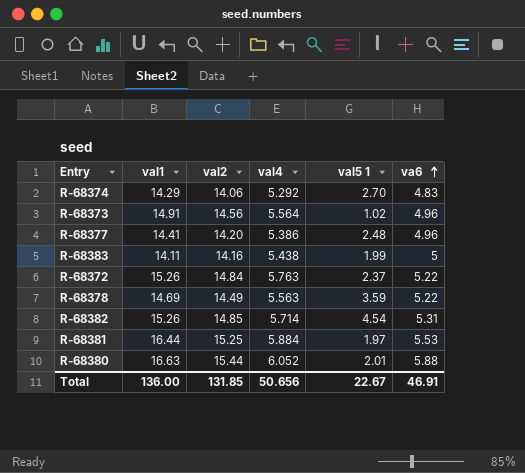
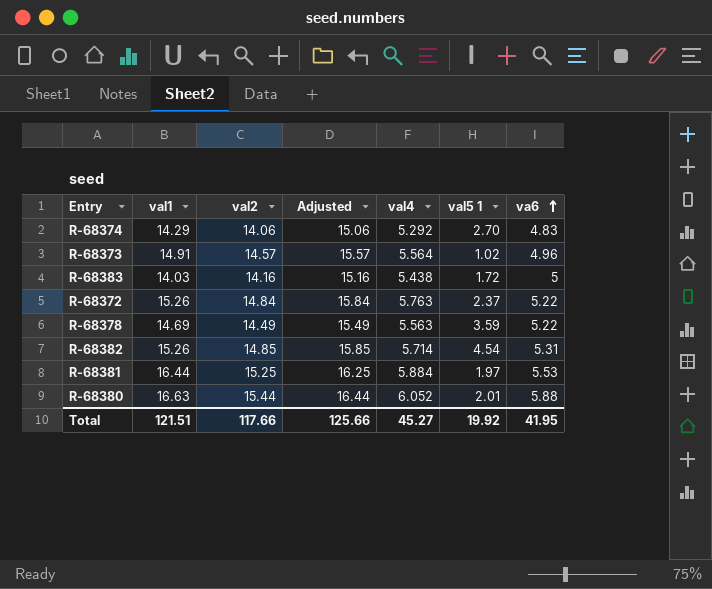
column Adjusted | formula: none -> [val2] + 1
row R-68377: 14.41 | 14.20 | 5.386 | 2.48 | 4.96 -> none
R-68373 | val2: 14.56 -> 14.57
R-68383 | val1: 14.11 -> 14.03
R-68383 | val5 1: 1.99 -> 1.72
Total | val1: 136.00 -> 121.51
Total | val2: 131.85 -> 117.66
Total | val4: 50.656 -> 45.27
Total | val5 1: 22.67 -> 19.92
Total | va6: 46.91 -> 41.95

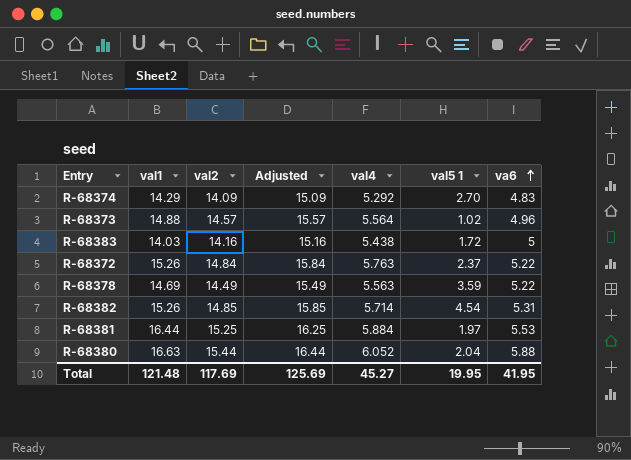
R-68374 | val2: 14.06 -> 14.09
R-68374 | Adjusted: 15.06 -> 15.09
R-68373 | val1: 14.91 -> 14.88
R-68380 | val5 1: 2.01 -> 2.04
Total | val1: 121.51 -> 121.48
Total | val2: 117.66 -> 117.69
Total | Adjusted: 125.66 -> 125.69
Total | val5 1: 19.92 -> 19.95

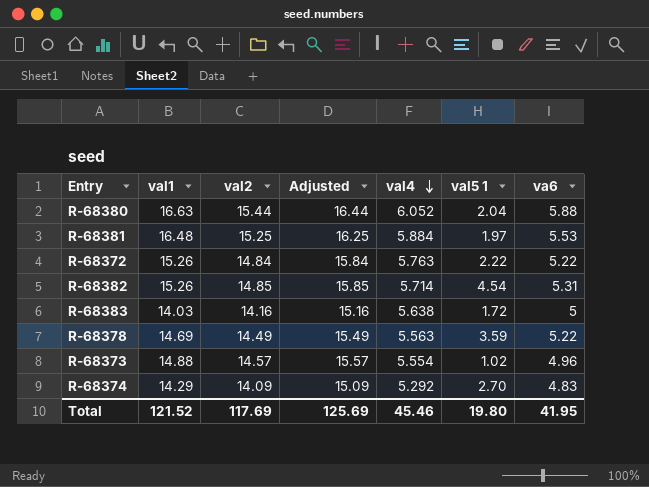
row order: va6 ascending -> val4 descending
R-68381 | val1: 16.44 -> 16.48
R-68372 | val5 1: 2.37 -> 2.22
R-68383 | val4: 5.438 -> 5.638
R-68373 | val4: 5.564 -> 5.554
Total | val1: 121.48 -> 121.52
Total | val4: 45.27 -> 45.46
Total | val5 1: 19.95 -> 19.80

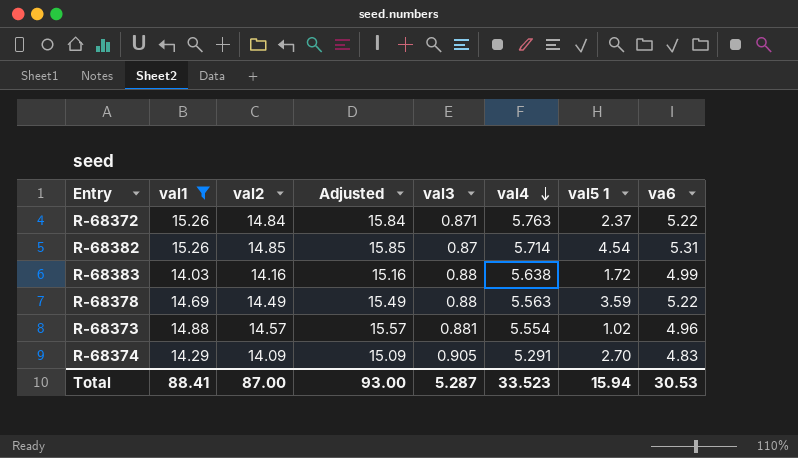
filter: none -> val1 <= 15.26
column val3 | position: none -> 5
R-68372 | val5 1: 2.22 -> 2.37
R-68383 | va6: 5 -> 4.99
R-68374 | val4: 5.292 -> 5.291
Total | val1: 121.52 -> 88.41
Total | val2: 117.69 -> 87.00
Total | Adjusted: 125.69 -> 93.00
Total | val4: 45.46 -> 33.523
Total | val5 1: 19.80 -> 15.94
Total | va6: 41.95 -> 30.53

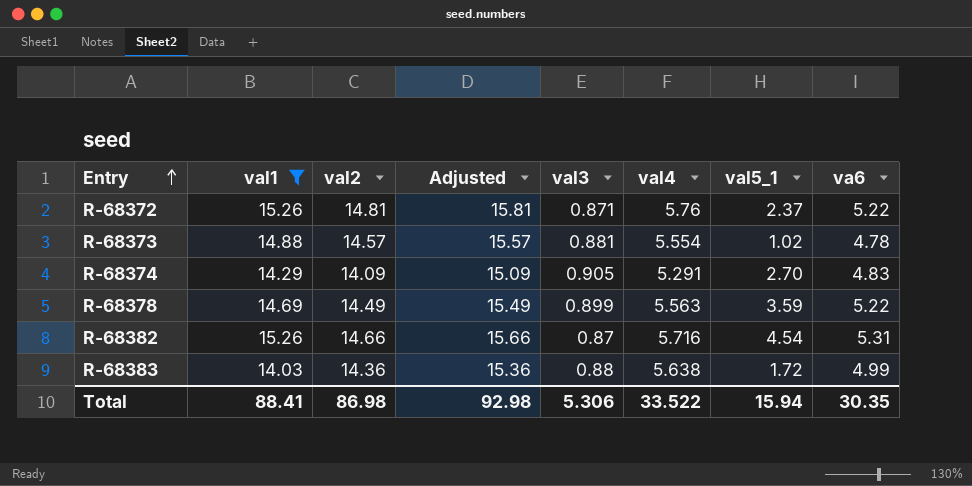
row order: val4 descending -> Entry ascending
column name: val5 1 -> val5_1
R-68372 | val2: 14.84 -> 14.81
R-68372 | Adjusted: 15.84 -> 15.81
R-68372 | val4: 5.763 -> 5.76
R-68373 | va6: 4.96 -> 4.78
R-68378 | val3: 0.88 -> 0.899
R-68382 | val2: 14.85 -> 14.66
R-68382 | Adjusted: 15.85 -> 15.66
R-68382 | val4: 5.714 -> 5.716
R-68383 | val2: 14.16 -> 14.36
R-68383 | Adjusted: 15.16 -> 15.36
Total | val2: 87.00 -> 86.98
Total | Adjusted: 93.00 -> 92.98
Total | val3: 5.287 -> 5.306
Total | val4: 33.523 -> 33.522
Total | va6: 30.53 -> 30.35

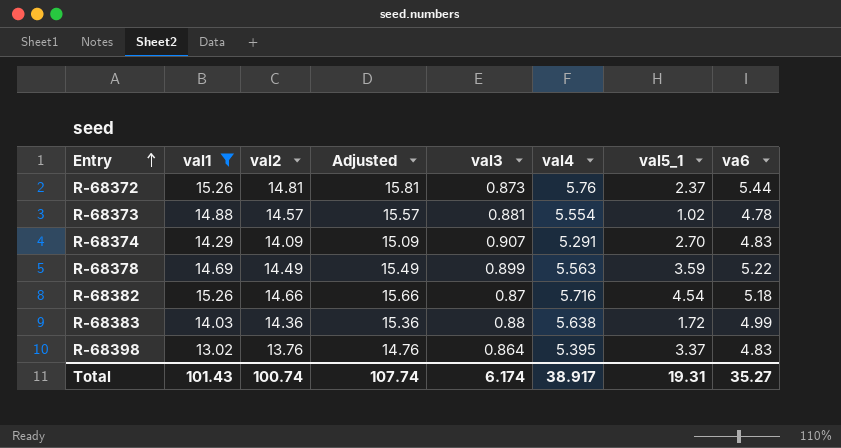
R-68372 | val3: 0.871 -> 0.873
R-68372 | va6: 5.22 -> 5.44
R-68374 | val3: 0.905 -> 0.907
R-68382 | va6: 5.31 -> 5.18
row R-68398: none -> 13.02 | 13.76 | 14.76 | 0.864 | 5.395 | 3.37 | 4.83
Total | val1: 88.41 -> 101.43
Total | val2: 86.98 -> 100.74
Total | Adjusted: 92.98 -> 107.74
Total | val3: 5.306 -> 6.174
Total | val4: 33.522 -> 38.917
Total | val5_1: 15.94 -> 19.31
Total | va6: 30.35 -> 35.27

